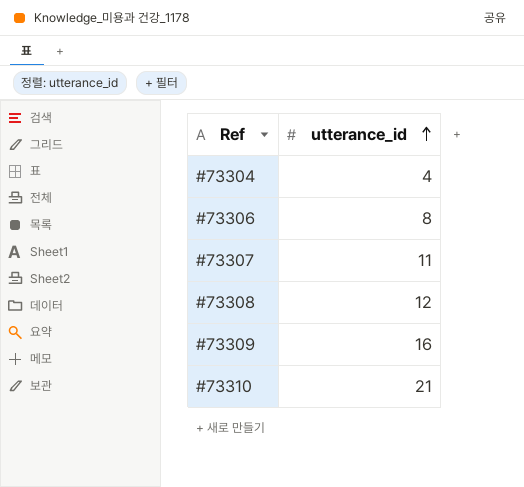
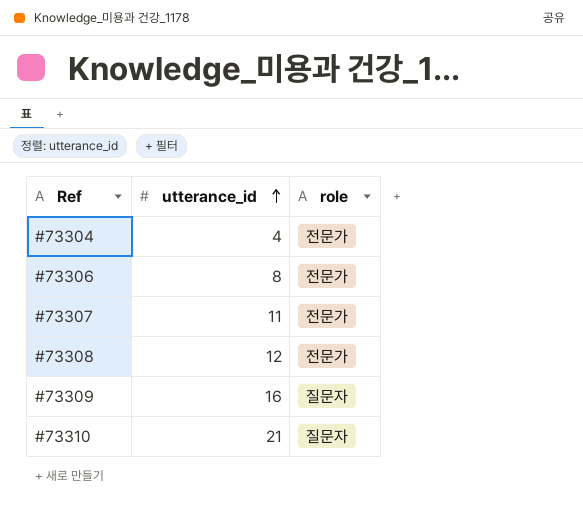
column role | position: none -> 3

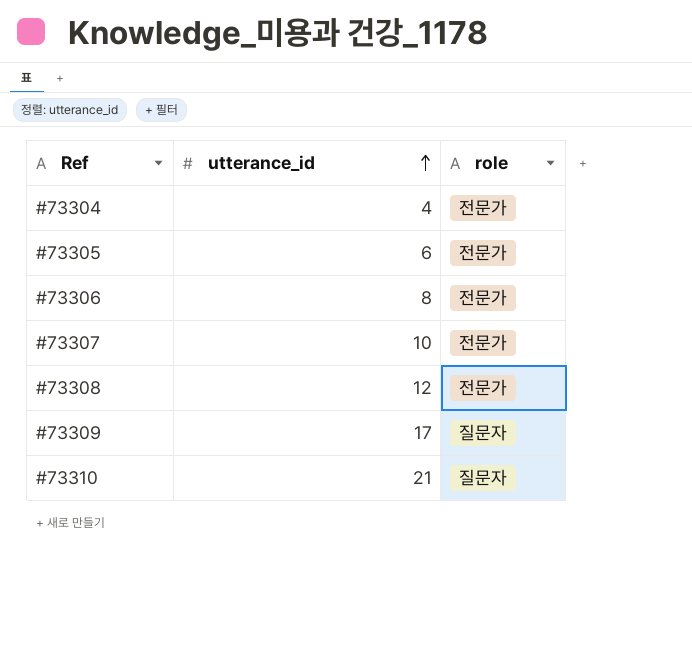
row #73305: none -> 6 | 전문가
#73307 | utterance_id: 11 -> 10
#73309 | utterance_id: 16 -> 17

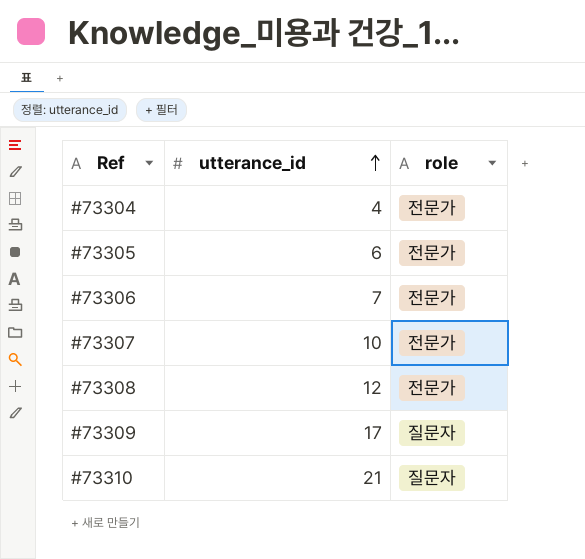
#73306 | utterance_id: 8 -> 7

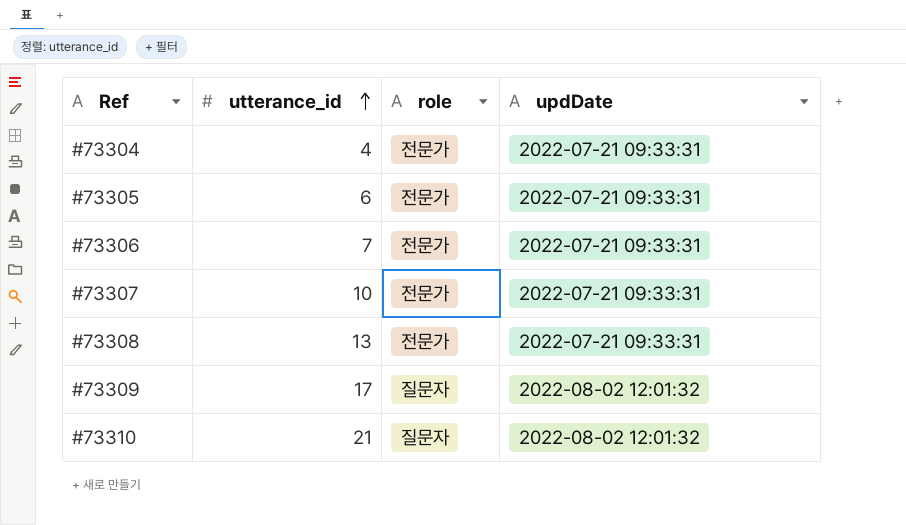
column updDate | position: none -> 4
#73308 | utterance_id: 12 -> 13

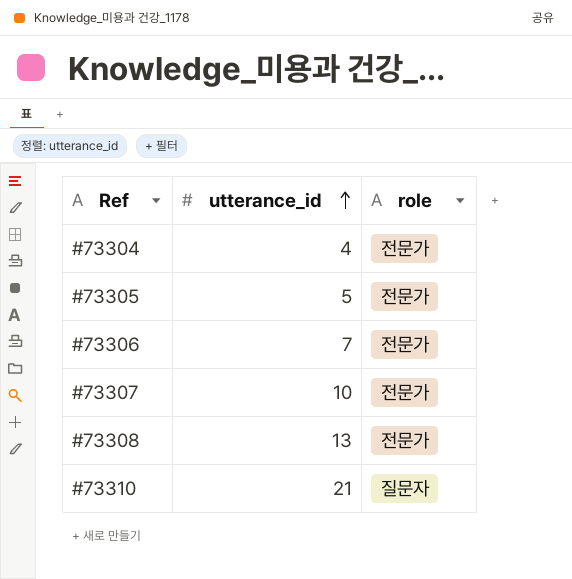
column updDate | position: 4 -> none
row #73309: 17 | 질문자 | 2022-08-02 12:01:32 -> none
#73305 | utterance_id: 6 -> 5

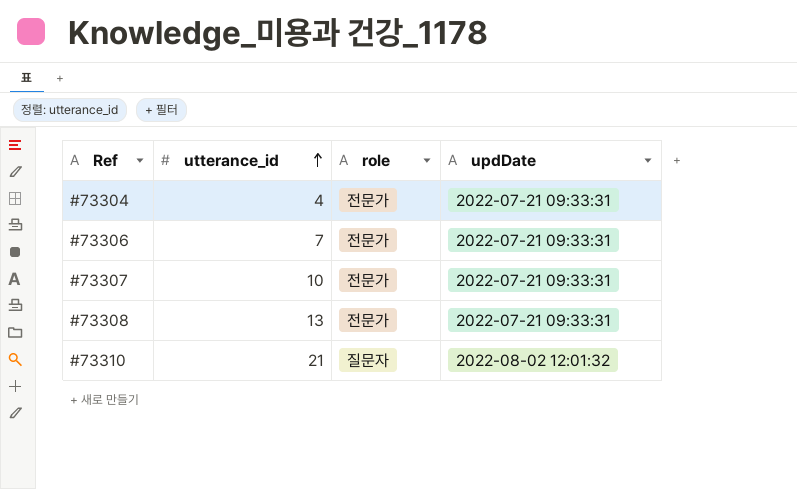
column updDate | position: none -> 4
row #73305: 5 | 전문가 -> none

